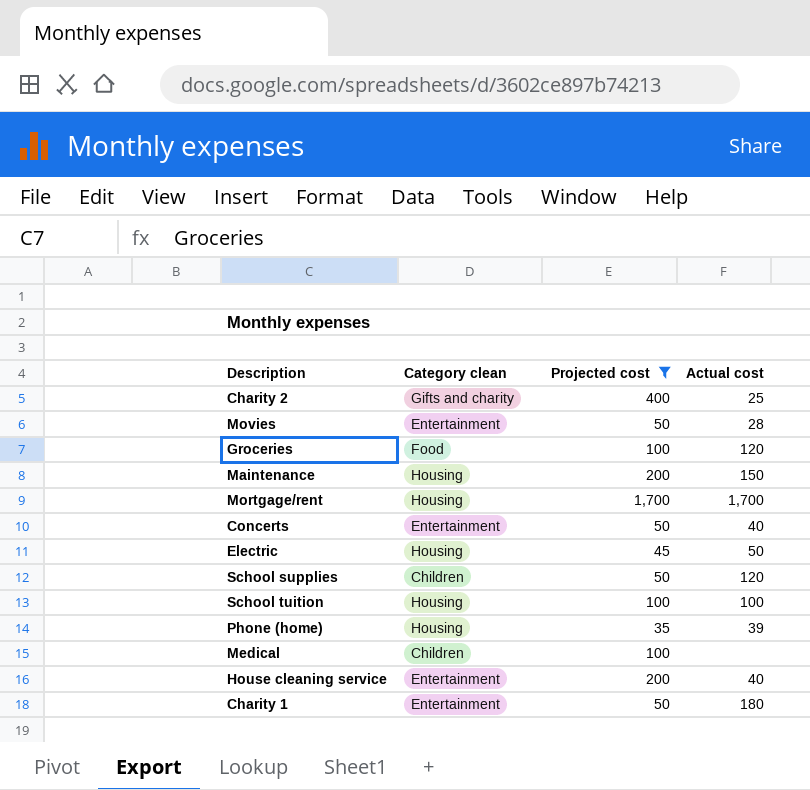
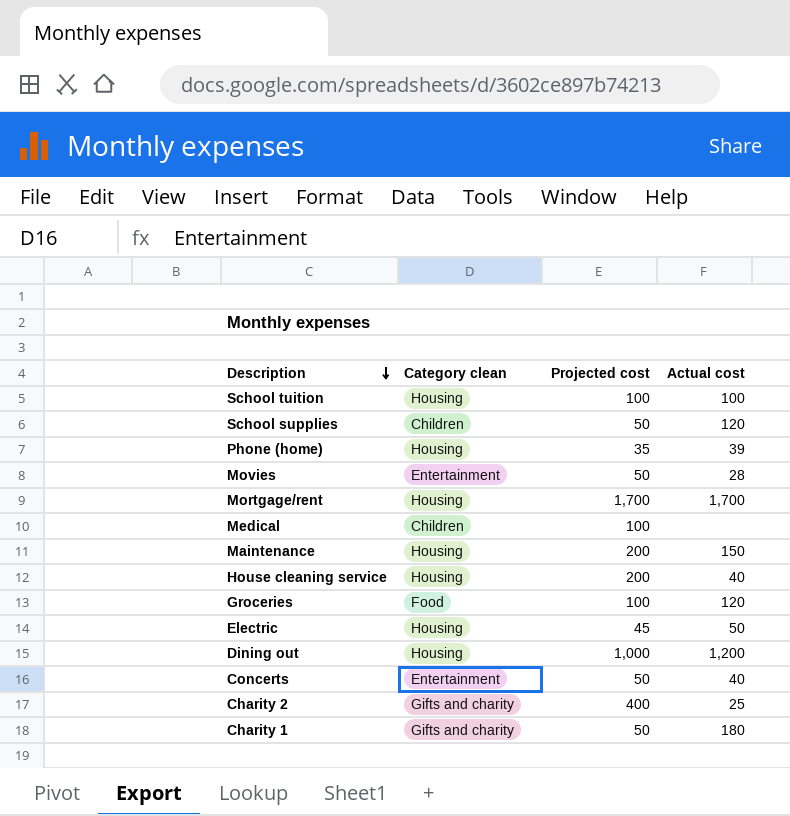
filter: Projected cost != 1,000 -> none
row order: none -> Description descending
House cleaning service | Category clean: Entertainment -> Housing
Charity 1 | Category clean: Entertainment -> Gifts and charity

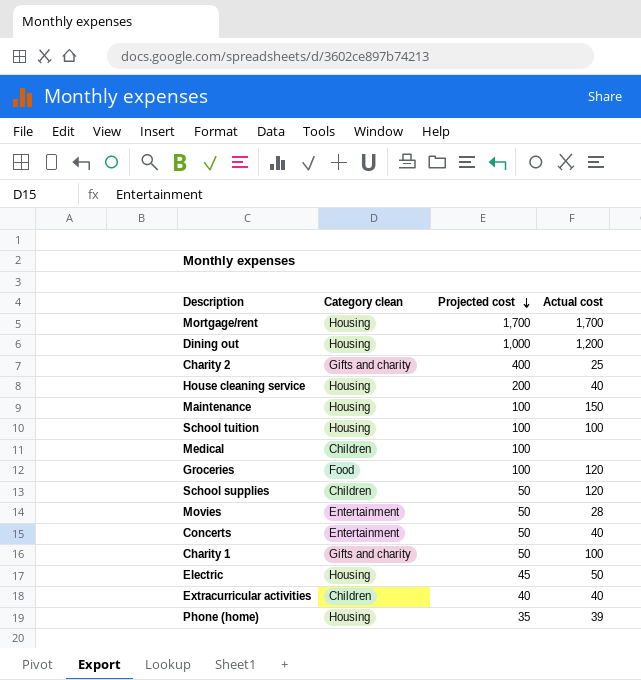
row order: Description descending -> Projected cost descending
Maintenance | Projected cost: 200 -> 100
Charity 1 | Actual cost: 180 -> 100
row Extracurricular activities: none -> Children | 40 | 40

